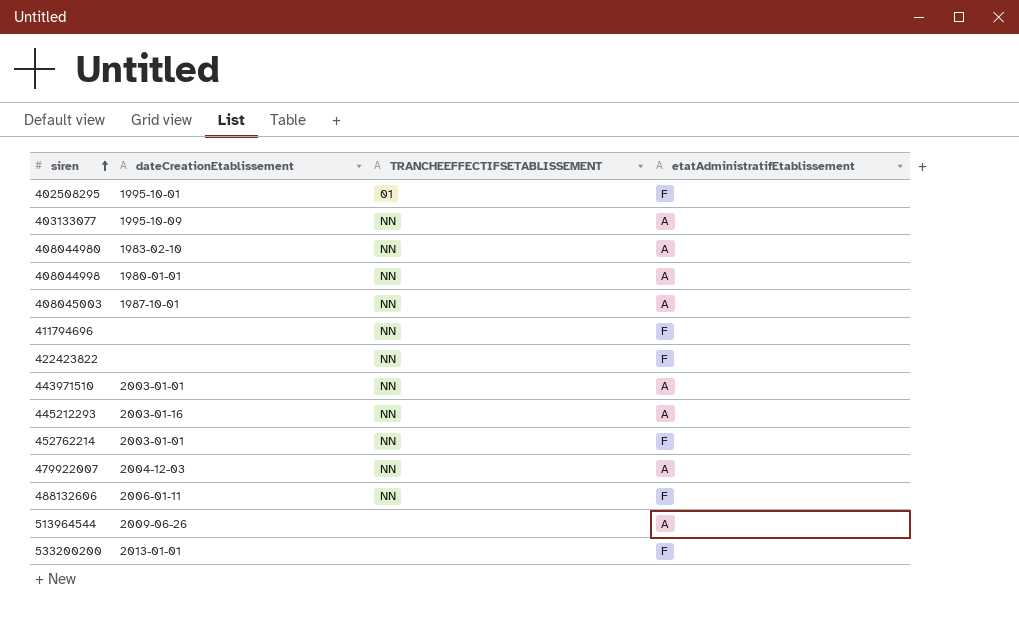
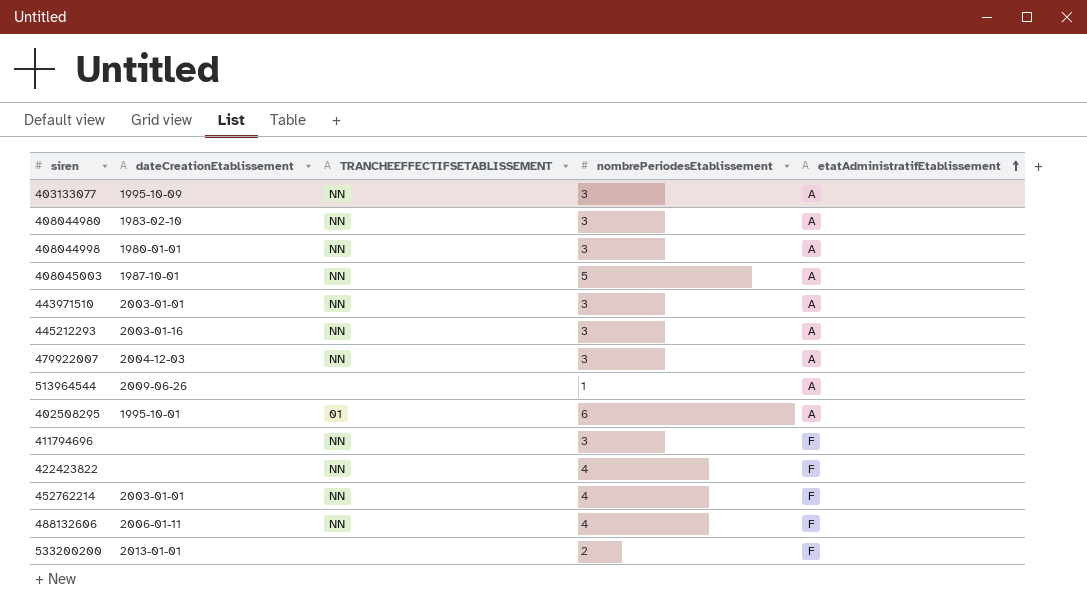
row order: siren ascending -> etatAdministratifEtablissement ascending
column nombrePeriodesEtablissement | position: none -> 4
402508295 | etatAdministratifEtablissement: F -> A

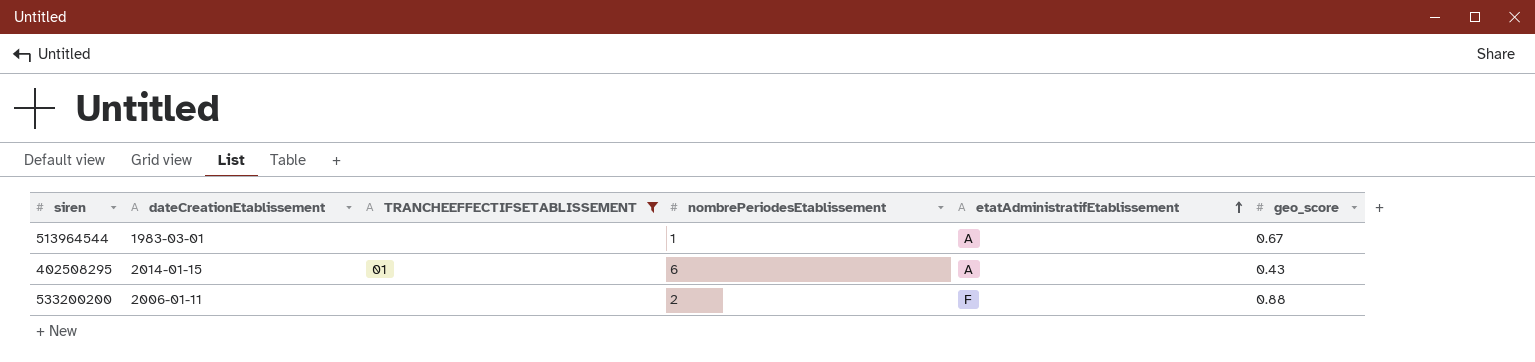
filter: none -> TRANCHEEFFECTIFSETABLISSEMENT != NN
column geo_score | position: none -> 6
513964544 | dateCreationEtablissement: 2009-06-26 -> 1983-03-01
402508295 | dateCreationEtablissement: 1995-10-01 -> 2014-01-15
533200200 | dateCreationEtablissement: 2013-01-01 -> 2006-01-11

